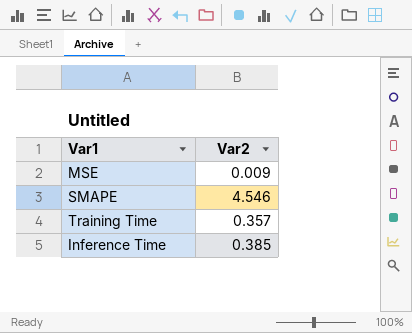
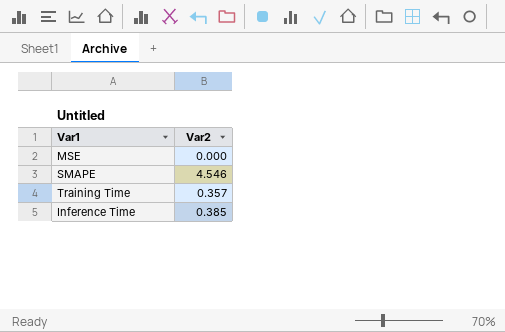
MSE | Var2: 0.009 -> 0.000

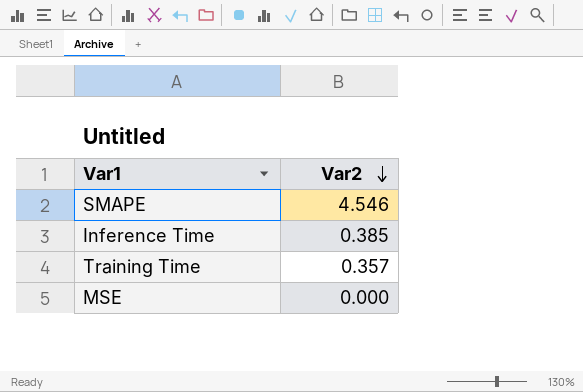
row order: none -> Var2 descending

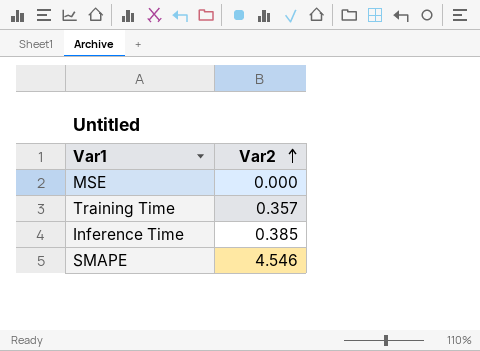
row order: Var2 descending -> Var2 ascending

